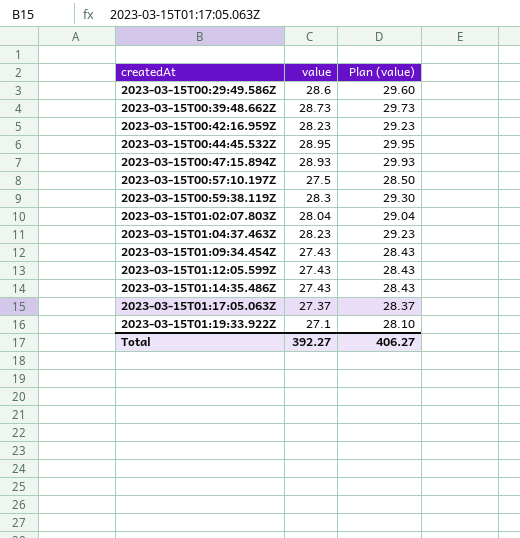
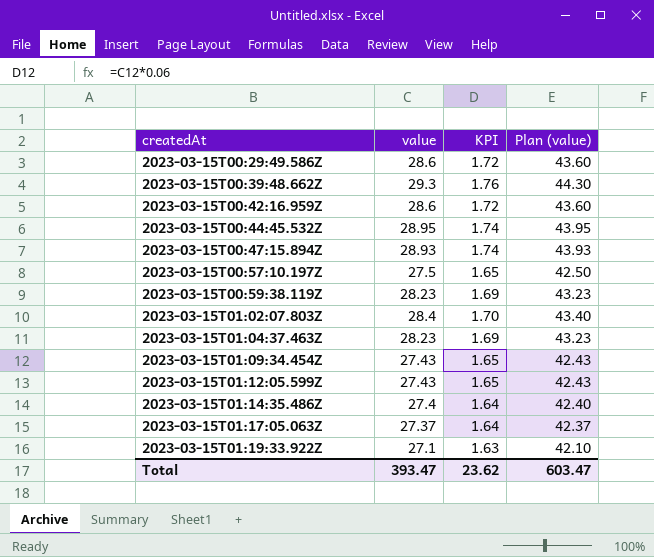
column KPI | formula: none -> [value] * 0.06
column Plan (value) | formula: [value] + 1 -> [value] + 15
2023-03-15T00:39:48.662Z | value: 28.73 -> 29.3
2023-03-15T00:42:16.959Z | value: 28.23 -> 28.6
2023-03-15T00:59:38.119Z | value: 28.3 -> 28.23
2023-03-15T01:02:07.803Z | value: 28.04 -> 28.4
2023-03-15T01:14:35.486Z | value: 27.43 -> 27.4
Total | value: 392.27 -> 393.47
Total | Plan (value): 406.27 -> 603.47

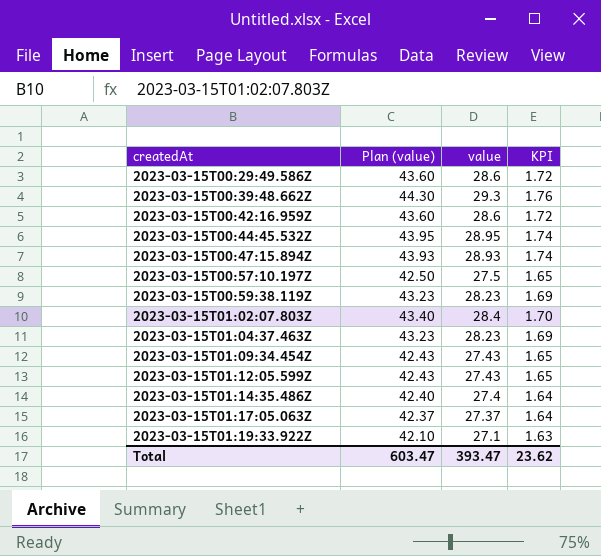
column Plan (value) | position: 4 -> 2

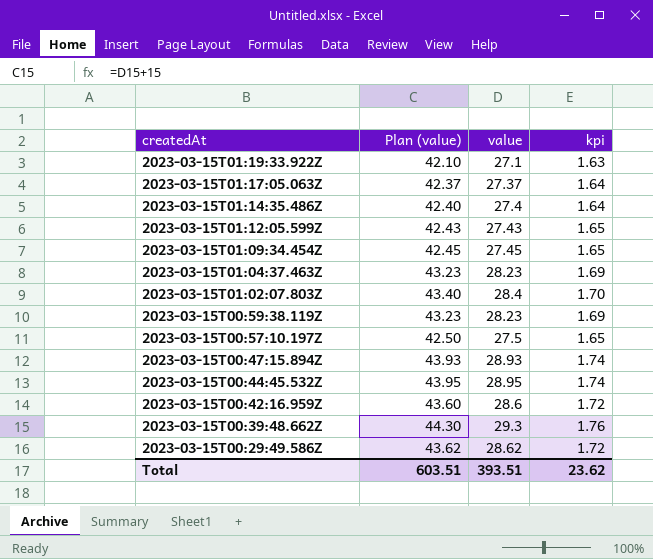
row order: createdAt ascending -> createdAt descending
column name: KPI -> kpi
2023-03-15T01:09:34.454Z | Plan (value): 42.43 -> 42.45
2023-03-15T01:09:34.454Z | value: 27.43 -> 27.45
2023-03-15T00:29:49.586Z | Plan (value): 43.60 -> 43.62
2023-03-15T00:29:49.586Z | value: 28.6 -> 28.62
Total | Plan (value): 603.47 -> 603.51
Total | value: 393.47 -> 393.51

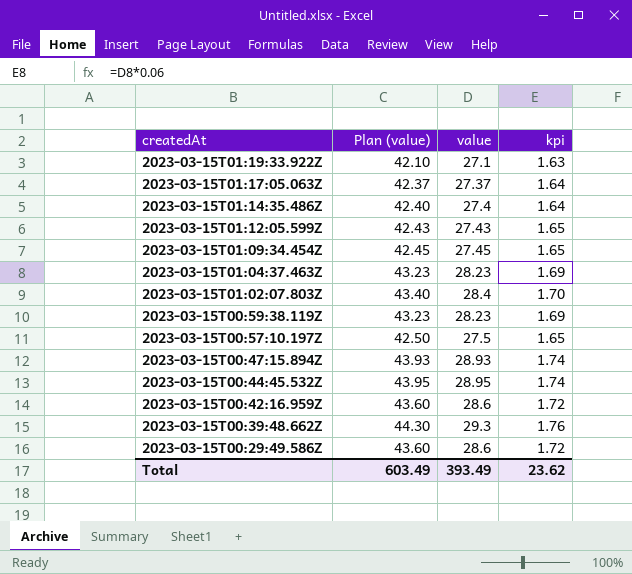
2023-03-15T00:29:49.586Z | Plan (value): 43.62 -> 43.60
2023-03-15T00:29:49.586Z | value: 28.62 -> 28.6
Total | Plan (value): 603.51 -> 603.49
Total | value: 393.51 -> 393.49

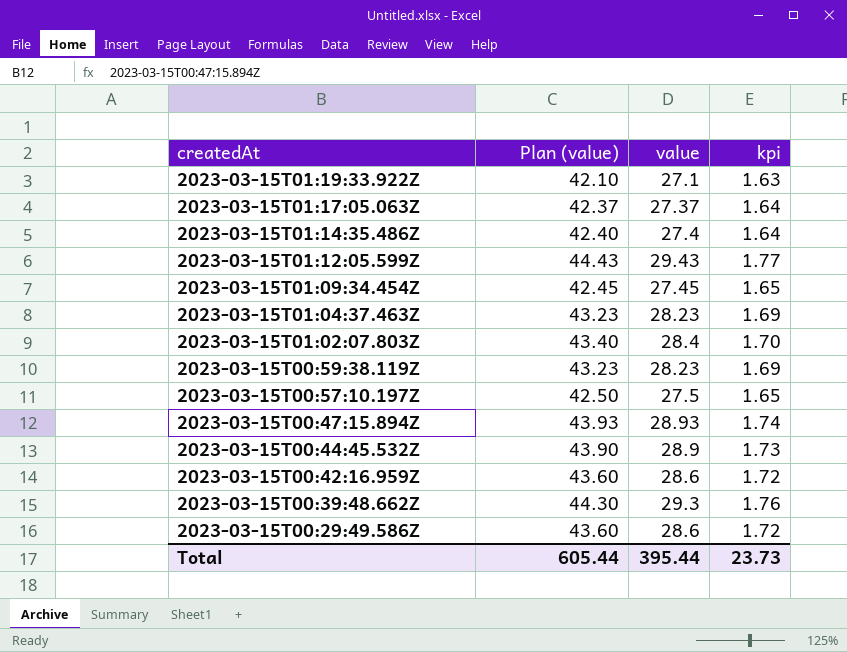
2023-03-15T01:12:05.599Z | Plan (value): 42.43 -> 44.43
2023-03-15T01:12:05.599Z | value: 27.43 -> 29.43
2023-03-15T01:12:05.599Z | kpi: 1.65 -> 1.77
2023-03-15T00:44:45.532Z | Plan (value): 43.95 -> 43.90
2023-03-15T00:44:45.532Z | value: 28.95 -> 28.9
2023-03-15T00:44:45.532Z | kpi: 1.74 -> 1.73
Total | Plan (value): 603.49 -> 605.44
Total | value: 393.49 -> 395.44
Total | kpi: 23.62 -> 23.73

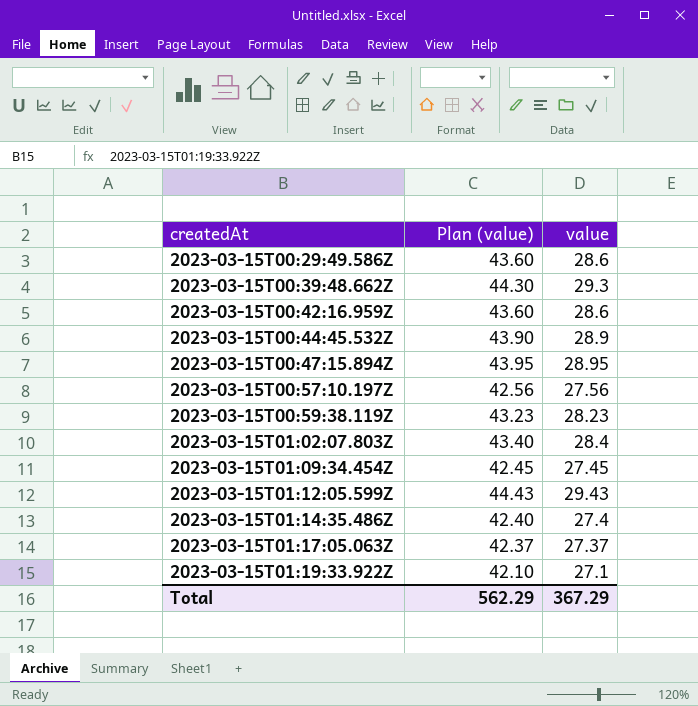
row order: createdAt descending -> createdAt ascending
column kpi | formula: [value] * 0.06 -> none
row 2023-03-15T01:04:37.463Z: 43.23 | 28.23 | 1.69 -> none
2023-03-15T00:47:15.894Z | Plan (value): 43.93 -> 43.95
2023-03-15T00:47:15.894Z | value: 28.93 -> 28.95
2023-03-15T00:57:10.197Z | Plan (value): 42.50 -> 42.56
2023-03-15T00:57:10.197Z | value: 27.5 -> 27.56
Total | Plan (value): 605.44 -> 562.29
Total | value: 395.44 -> 367.29

